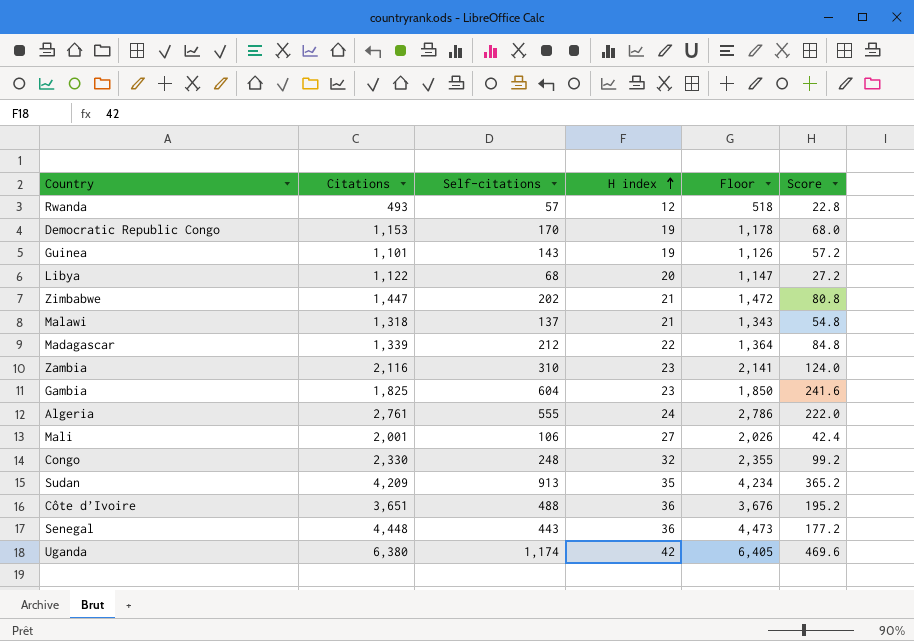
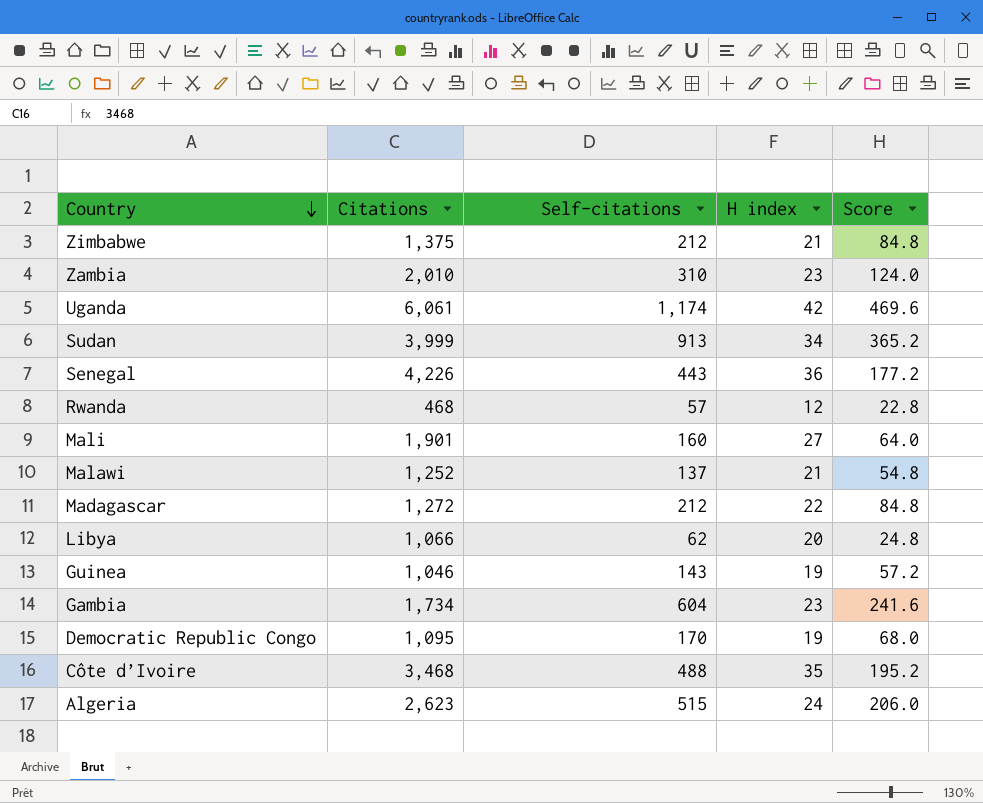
row order: H index ascending -> Country descending
column Floor | formula: [Citations] + 25 -> none
row Congo: 2,330 | 248 | 32 | 2,355 | 99.2 -> none
Zimbabwe | Citations: 1,447 -> 1,375
Zimbabwe | Self-citations: 202 -> 212
Zimbabwe | Score: 80.8 -> 84.8
Zambia | Citations: 2,116 -> 2,010
Uganda | Citations: 6,380 -> 6,061
Sudan | Citations: 4,209 -> 3,999
Sudan | H index: 35 -> 34
Senegal | Citations: 4,448 -> 4,226
Rwanda | Citations: 493 -> 468
Mali | Citations: 2,001 -> 1,901
Mali | Self-citations: 106 -> 160
Mali | Score: 42.4 -> 64.0
Malawi | Citations: 1,318 -> 1,252
Madagascar | Citations: 1,339 -> 1,272
Libya | Citations: 1,122 -> 1,066
Libya | Self-citations: 68 -> 62
Libya | Score: 27.2 -> 24.8
Guinea | Citations: 1,101 -> 1,046
Gambia | Citations: 1,825 -> 1,734
Democratic Republic Congo | Citations: 1,153 -> 1,095
Côte d’Ivoire | Citations: 3,651 -> 3,468
Côte d’Ivoire | H index: 36 -> 35
Algeria | Citations: 2,761 -> 2,623
Algeria | Self-citations: 555 -> 515
Algeria | Score: 222.0 -> 206.0

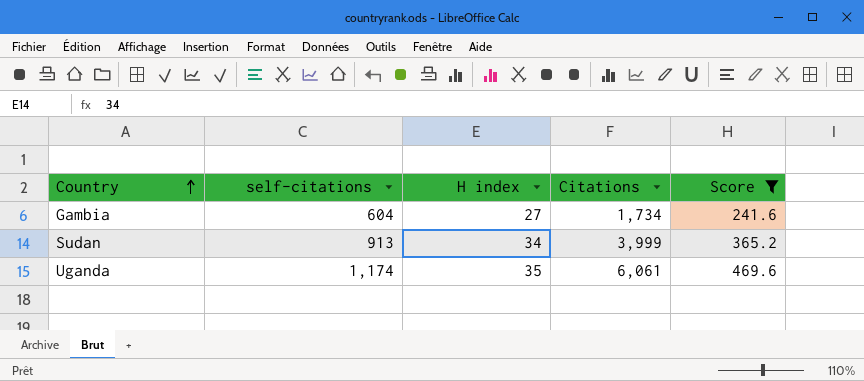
filter: none -> Score >= 241.6
row order: Country descending -> Country ascending
column name: Self-citations -> self-citations
column Citations | position: 2 -> 4
Gambia | H index: 23 -> 27
Uganda | H index: 42 -> 35

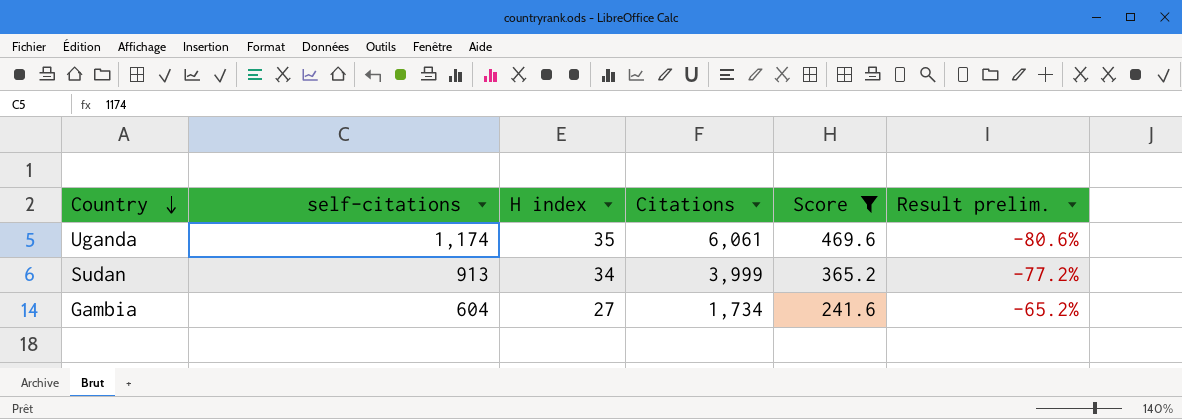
row order: Country ascending -> Country descending
column Result prelim. | formula: none -> ([self-citations] - [Citations]) / [Citations]

